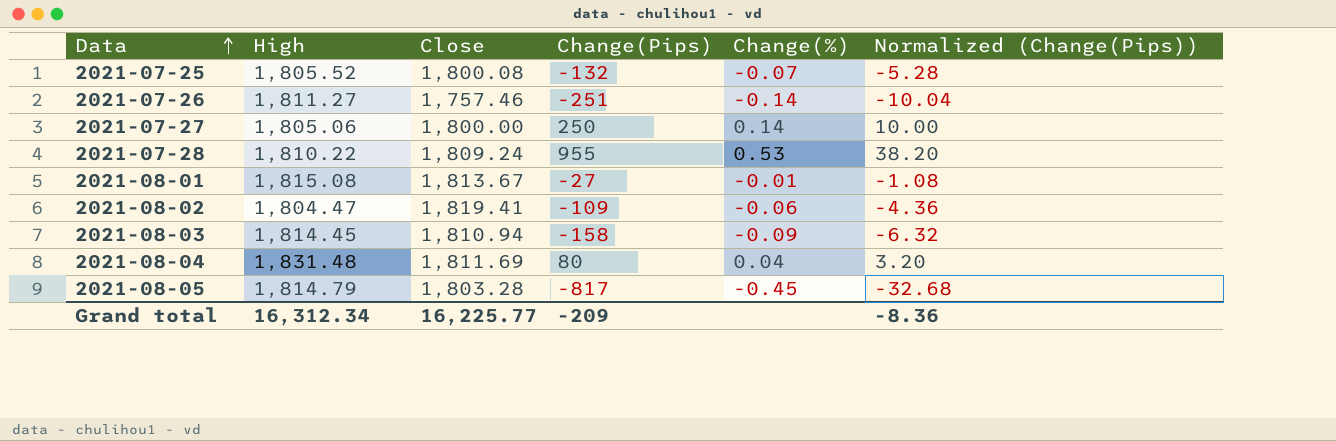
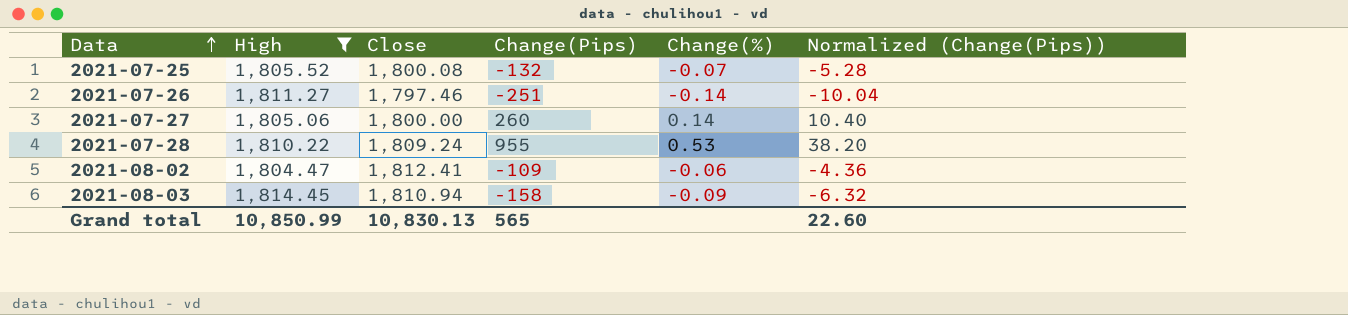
filter: none -> High <= 1,814.45
2021-07-26 | Close: 1,757.46 -> 1,797.46
2021-07-27 | Change(Pips): 250 -> 260
2021-07-27 | Normalized (Change(Pips)): 10.00 -> 10.40
2021-08-02 | Close: 1,819.41 -> 1,812.41
Grand total | High: 16,312.34 -> 10,850.99
Grand total | Close: 16,225.77 -> 10,830.13
Grand total | Change(Pips): -209 -> 565
Grand total | Normalized (Change(Pips)): -8.36 -> 22.60

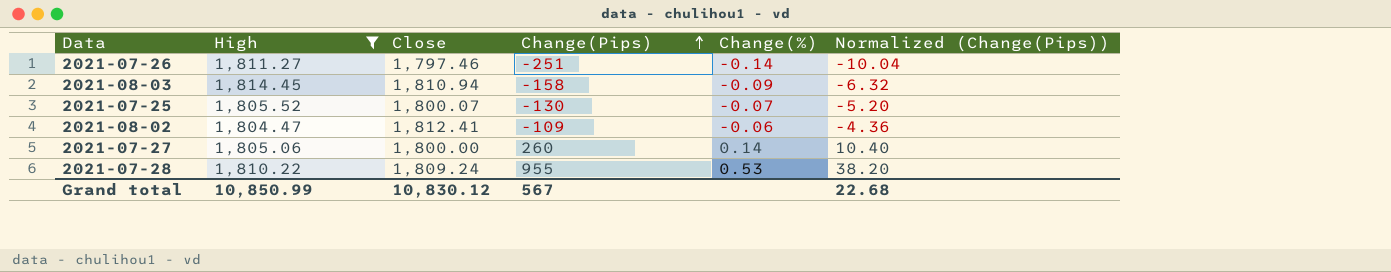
row order: Data ascending -> Change(Pips) ascending
2021-07-25 | Close: 1,800.08 -> 1,800.07
2021-07-25 | Change(Pips): -132 -> -130
2021-07-25 | Normalized (Change(Pips)): -5.28 -> -5.20
Grand total | Close: 10,830.13 -> 10,830.12
Grand total | Change(Pips): 565 -> 567
Grand total | Normalized (Change(Pips)): 22.60 -> 22.68

